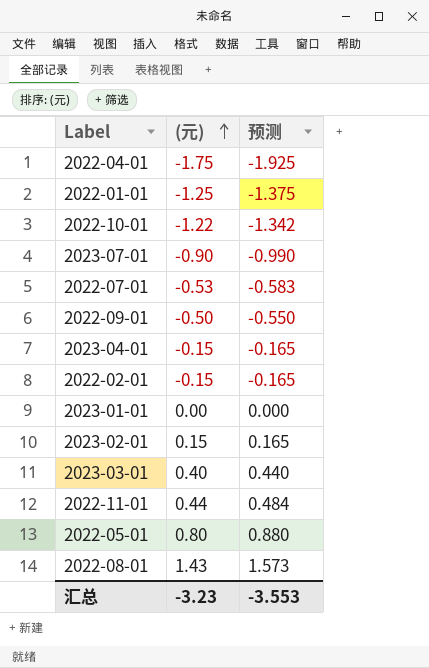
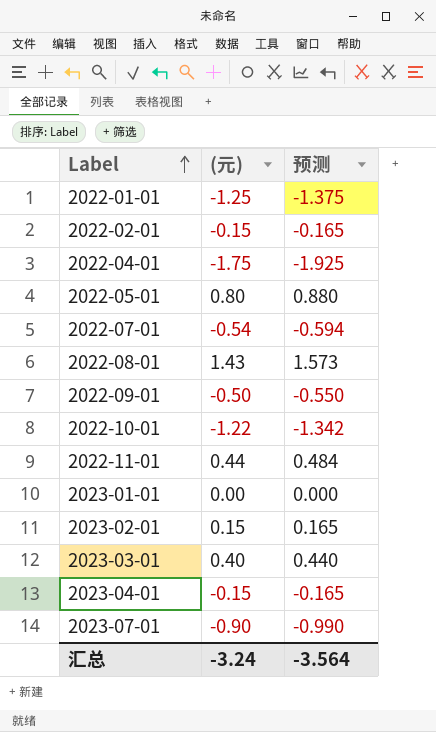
row order: (元) ascending -> Label ascending
2022-07-01 | (元): -0.53 -> -0.54
2022-07-01 | 预测: -0.583 -> -0.594
汇总 | (元): -3.23 -> -3.24
汇总 | 预测: -3.553 -> -3.564

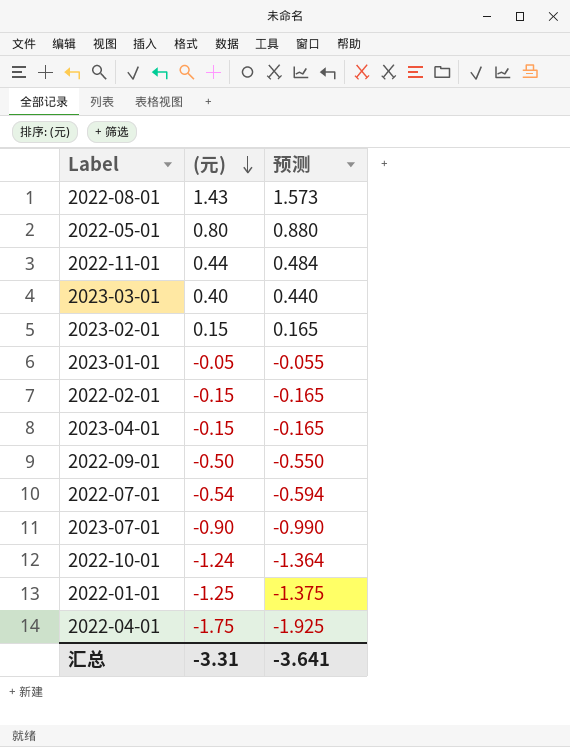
row order: Label ascending -> (元) descending
2023-01-01 | (元): 0.00 -> -0.05
2023-01-01 | 预测: 0.000 -> -0.055
2022-10-01 | (元): -1.22 -> -1.24
2022-10-01 | 预测: -1.342 -> -1.364
汇总 | (元): -3.24 -> -3.31
汇总 | 预测: -3.564 -> -3.641

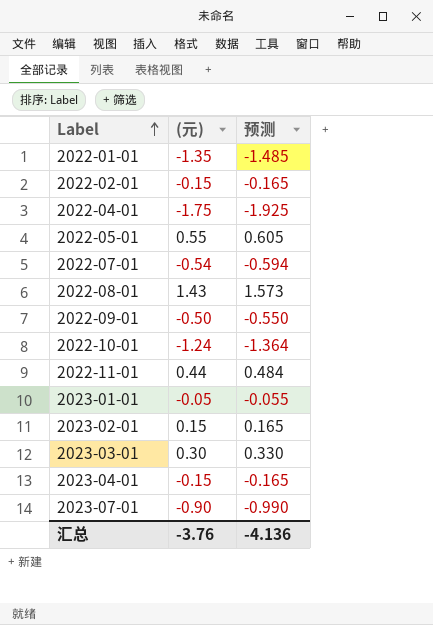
row order: (元) descending -> Label ascending
2022-01-01 | (元): -1.25 -> -1.35
2022-01-01 | 预测: -1.375 -> -1.485
2022-05-01 | (元): 0.80 -> 0.55
2022-05-01 | 预测: 0.880 -> 0.605
2023-03-01 | (元): 0.40 -> 0.30
2023-03-01 | 预测: 0.440 -> 0.330
汇总 | (元): -3.31 -> -3.76
汇总 | 预测: -3.641 -> -4.136

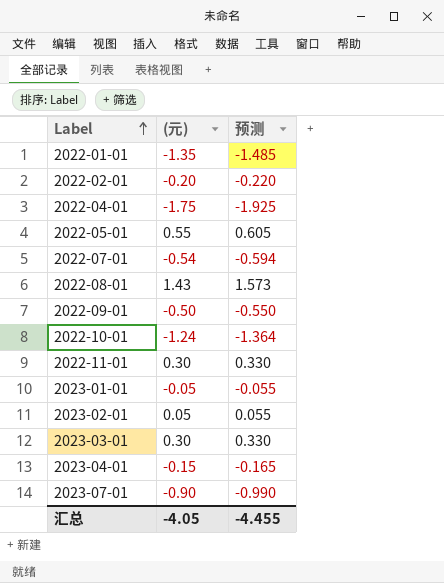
2022-02-01 | (元): -0.15 -> -0.20
2022-02-01 | 预测: -0.165 -> -0.220
2022-11-01 | (元): 0.44 -> 0.30
2022-11-01 | 预测: 0.484 -> 0.330
2023-02-01 | (元): 0.15 -> 0.05
2023-02-01 | 预测: 0.165 -> 0.055
汇总 | (元): -3.76 -> -4.05
汇总 | 预测: -4.136 -> -4.455

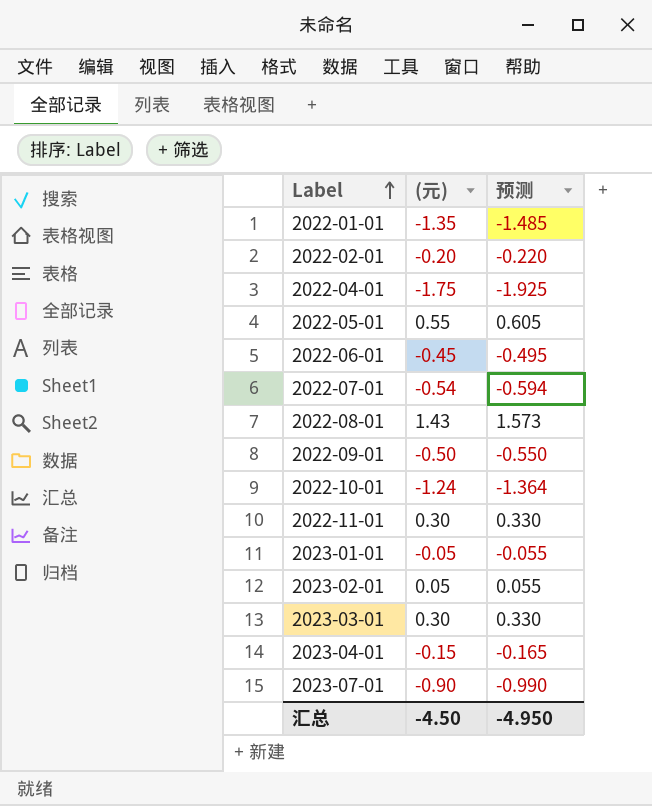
row 2022-06-01: none -> -0.45 | -0.495
汇总 | (元): -4.05 -> -4.50
汇总 | 预测: -4.455 -> -4.950

